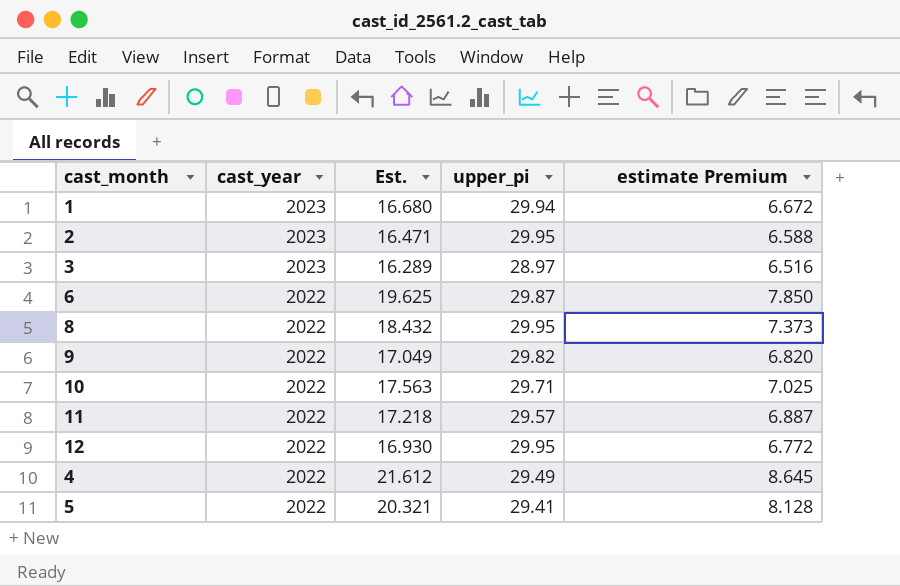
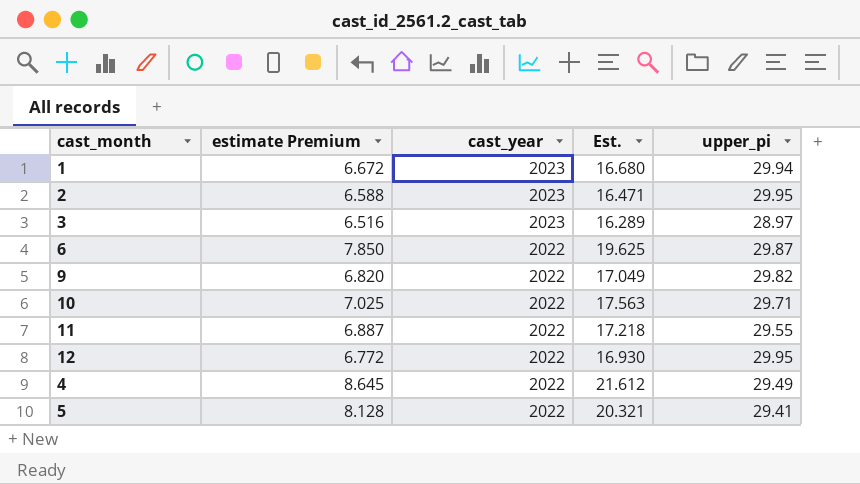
column estimate Premium | position: 5 -> 2
row 8: 2022 | 18.432 | 29.95 | 7.373 -> none
11 | upper_pi: 29.57 -> 29.55

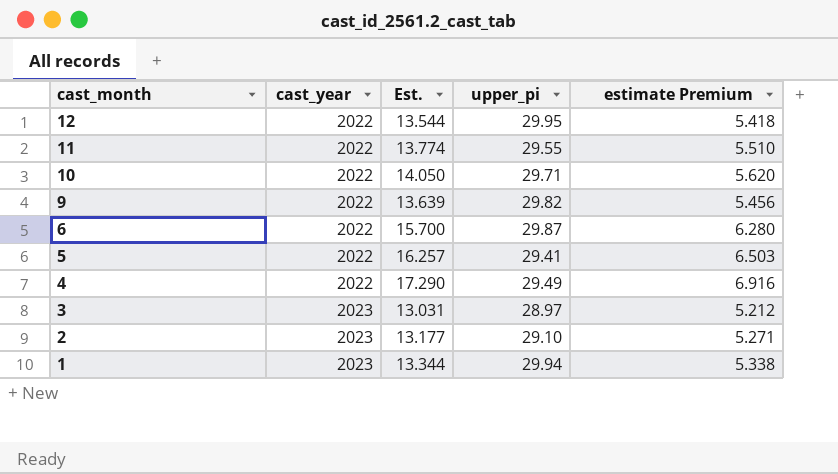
row order: cast_year descending -> cast_month descending
column estimate Premium | position: 2 -> 5
12 | Est.: 16.930 -> 13.544
12 | estimate Premium: 6.772 -> 5.418
11 | Est.: 17.218 -> 13.774
11 | estimate Premium: 6.887 -> 5.510
10 | Est.: 17.563 -> 14.050
10 | estimate Premium: 7.025 -> 5.620
9 | Est.: 17.049 -> 13.639
9 | estimate Premium: 6.820 -> 5.456
6 | Est.: 19.625 -> 15.700
6 | estimate Premium: 7.850 -> 6.280
5 | Est.: 20.321 -> 16.257
5 | estimate Premium: 8.128 -> 6.503
4 | Est.: 21.612 -> 17.290
4 | estimate Premium: 8.645 -> 6.916
3 | Est.: 16.289 -> 13.031
3 | estimate Premium: 6.516 -> 5.212
2 | Est.: 16.471 -> 13.177
2 | upper_pi: 29.95 -> 29.10
2 | estimate Premium: 6.588 -> 5.271
1 | Est.: 16.680 -> 13.344
1 | estimate Premium: 6.672 -> 5.338

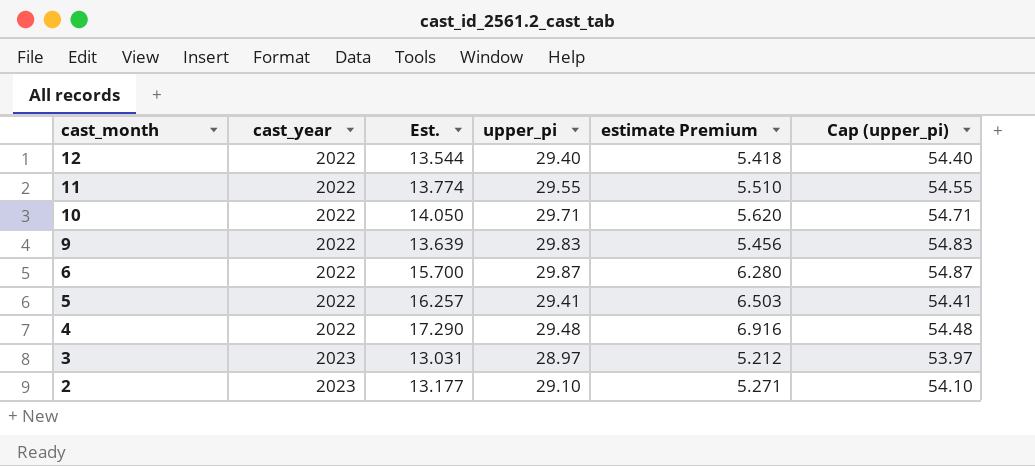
column Cap (upper_pi) | formula: none -> [upper_pi] + 25
row 1: 2023 | 13.344 | 29.94 | 5.338 -> none
12 | upper_pi: 29.95 -> 29.40
9 | upper_pi: 29.82 -> 29.83
4 | upper_pi: 29.49 -> 29.48

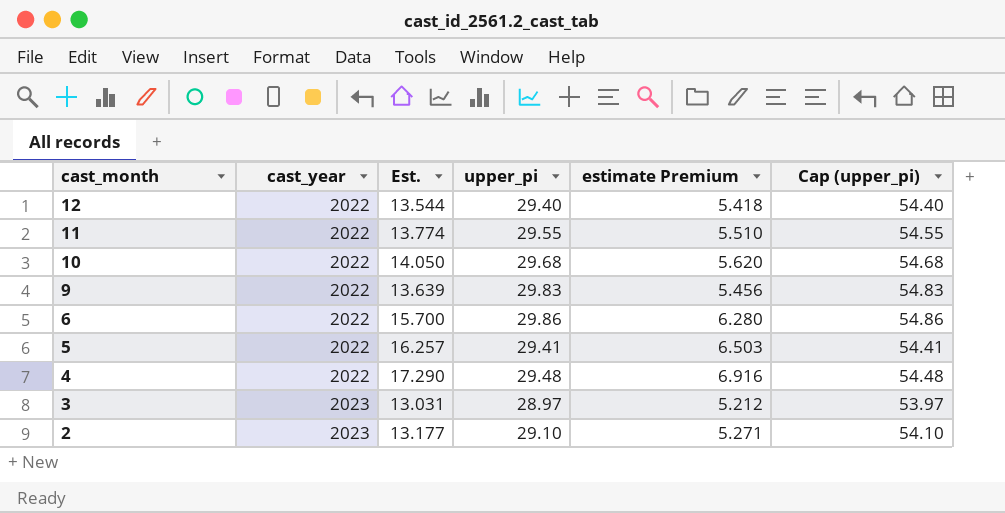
10 | upper_pi: 29.71 -> 29.68
10 | Cap (upper_pi): 54.71 -> 54.68
6 | upper_pi: 29.87 -> 29.86
6 | Cap (upper_pi): 54.87 -> 54.86

